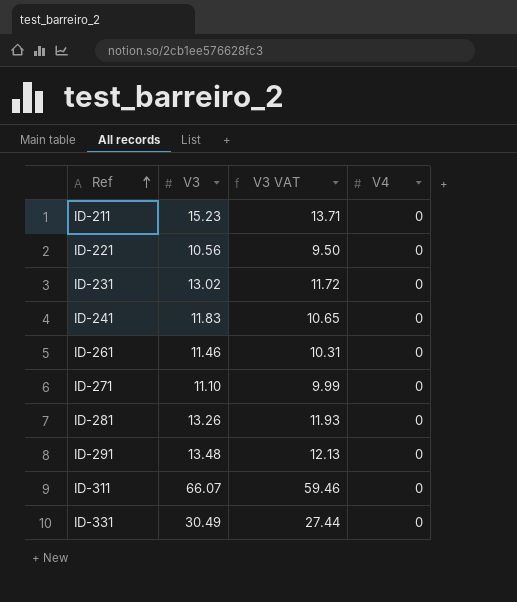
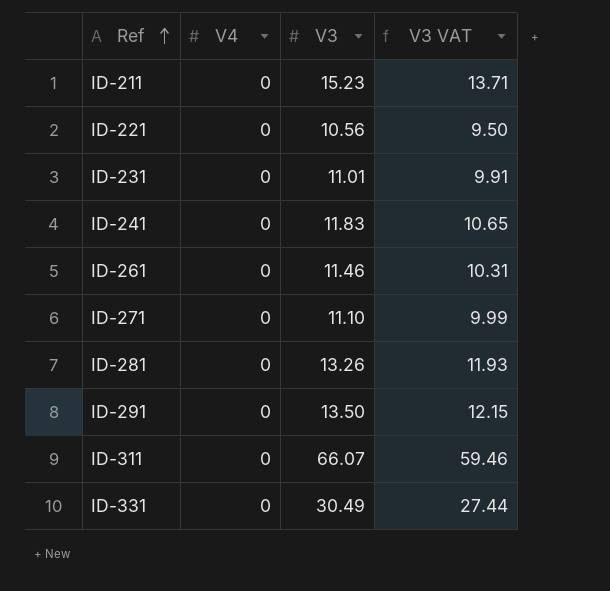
column V4 | position: 4 -> 2
ID-231 | V3: 13.02 -> 11.01
ID-231 | V3 VAT: 11.72 -> 9.91
ID-291 | V3: 13.48 -> 13.50
ID-291 | V3 VAT: 12.13 -> 12.15

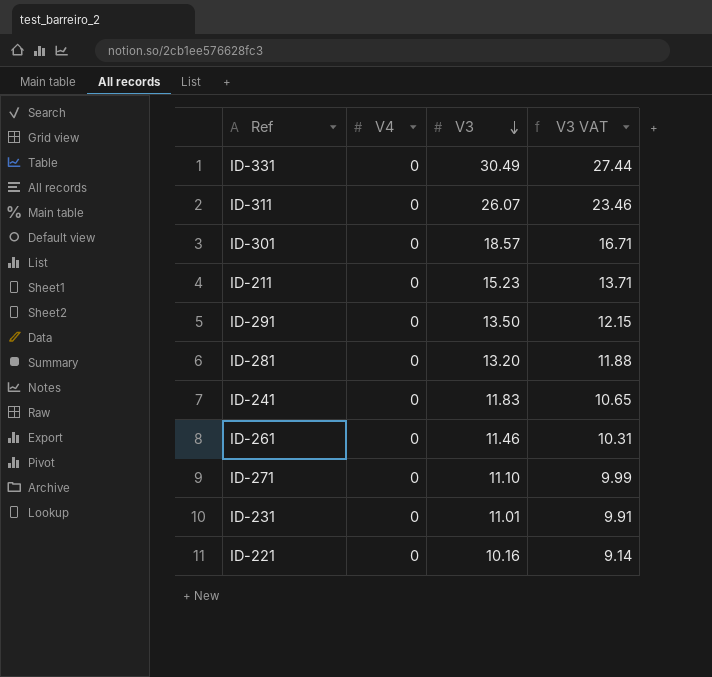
row order: Ref ascending -> V3 descending
ID-311 | V3: 66.07 -> 26.07
ID-311 | V3 VAT: 59.46 -> 23.46
row ID-301: none -> 0 | 18.57 | 16.71
ID-281 | V3: 13.26 -> 13.20
ID-281 | V3 VAT: 11.93 -> 11.88
ID-221 | V3: 10.56 -> 10.16
ID-221 | V3 VAT: 9.50 -> 9.14

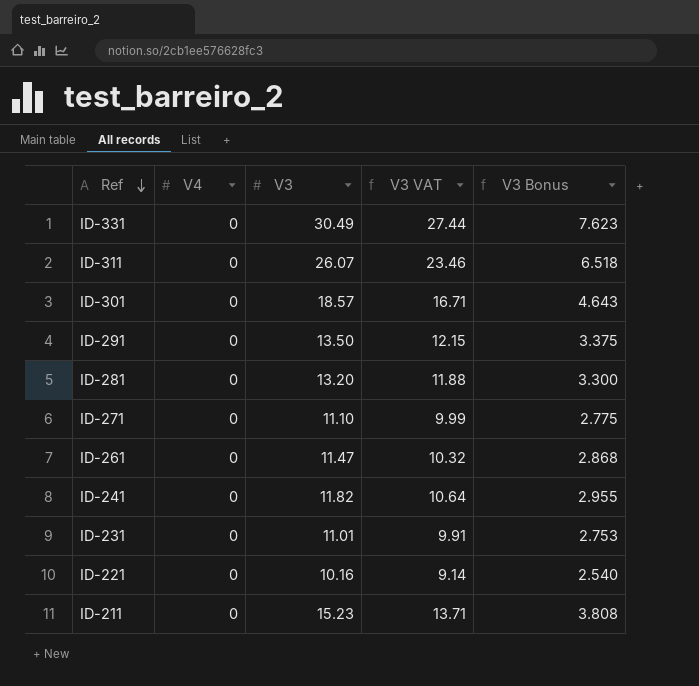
row order: V3 descending -> Ref descending
column V3 Bonus | formula: none -> [V3] * 0.25
ID-261 | V3: 11.46 -> 11.47
ID-261 | V3 VAT: 10.31 -> 10.32
ID-241 | V3: 11.83 -> 11.82
ID-241 | V3 VAT: 10.65 -> 10.64

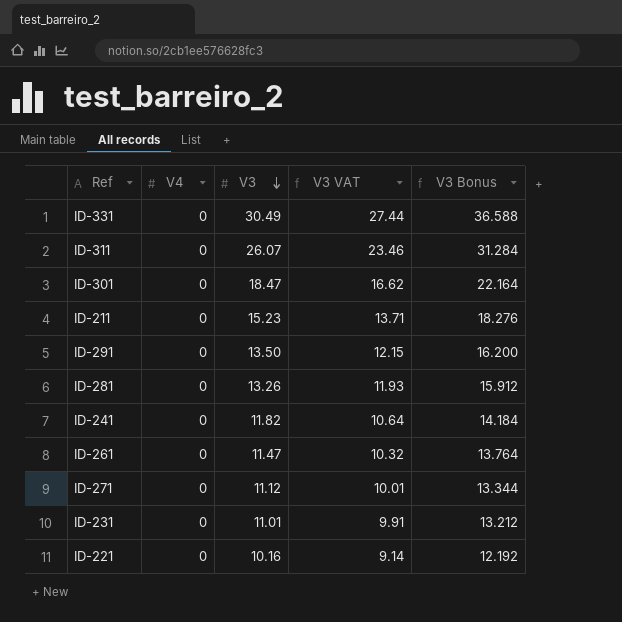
row order: Ref descending -> V3 descending
column V3 Bonus | formula: [V3] * 0.25 -> [V3] * 1.2
ID-301 | V3: 18.57 -> 18.47
ID-301 | V3 VAT: 16.71 -> 16.62
ID-281 | V3: 13.20 -> 13.26
ID-281 | V3 VAT: 11.88 -> 11.93
ID-271 | V3: 11.10 -> 11.12
ID-271 | V3 VAT: 9.99 -> 10.01

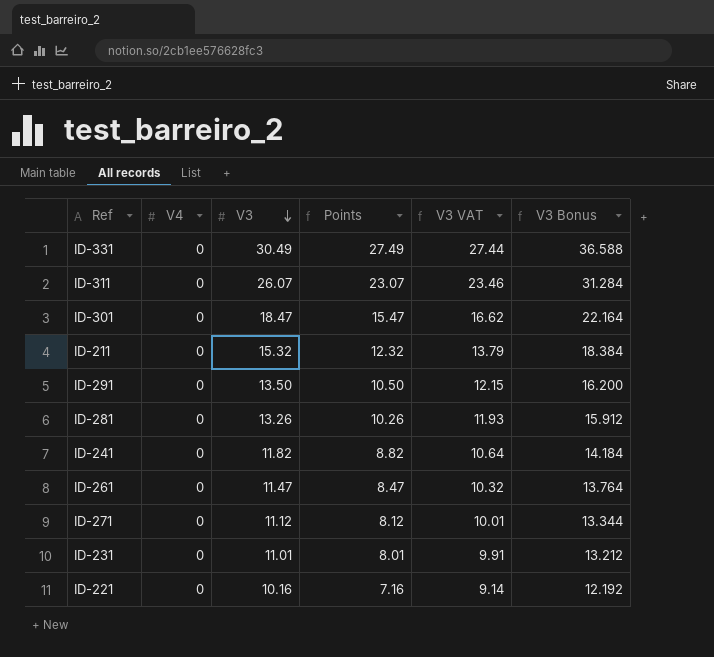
column Points | formula: none -> [V3] - 3
ID-211 | V3: 15.23 -> 15.32
ID-211 | V3 VAT: 13.71 -> 13.79
ID-211 | V3 Bonus: 18.276 -> 18.384

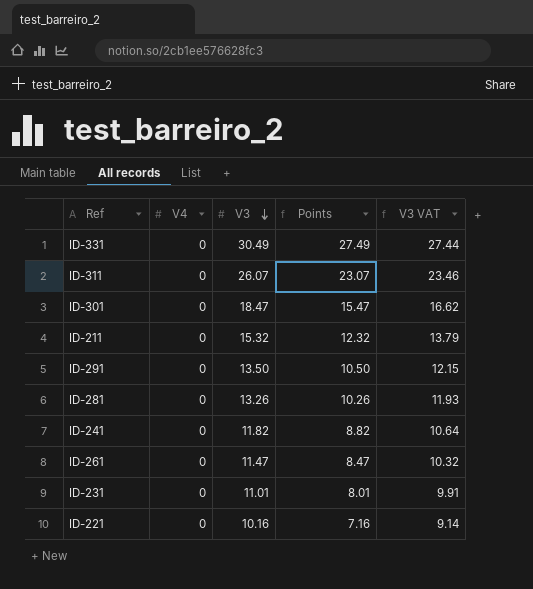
column V3 Bonus | formula: [V3] * 1.2 -> none
row ID-271: 0 | 11.12 | 8.12 | 10.01 | 13.344 -> none

